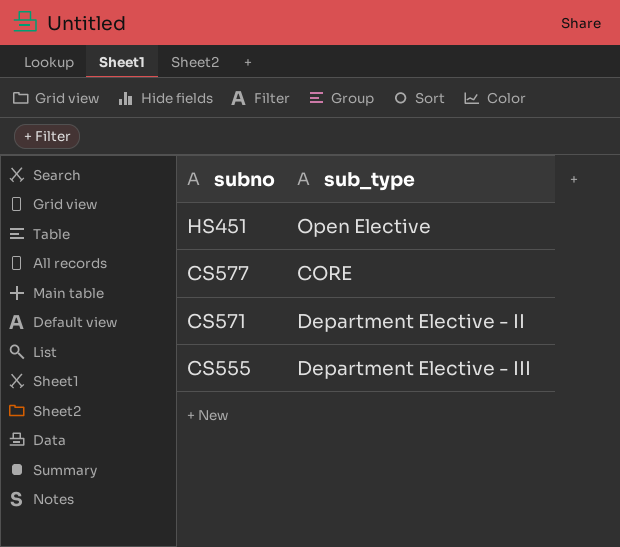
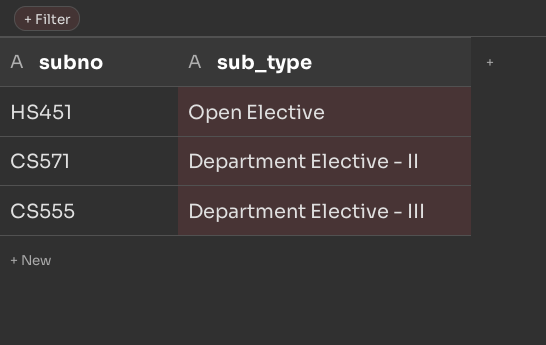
row CS577: CORE -> none

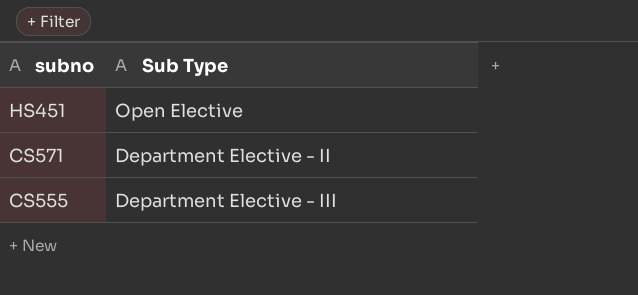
column name: sub_type -> Sub Type

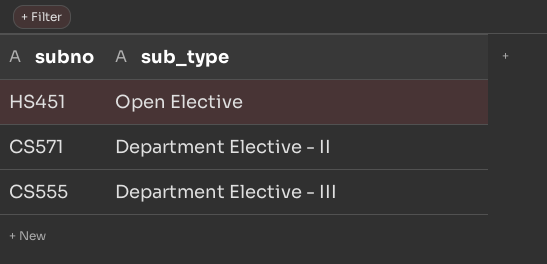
column name: Sub Type -> sub_type

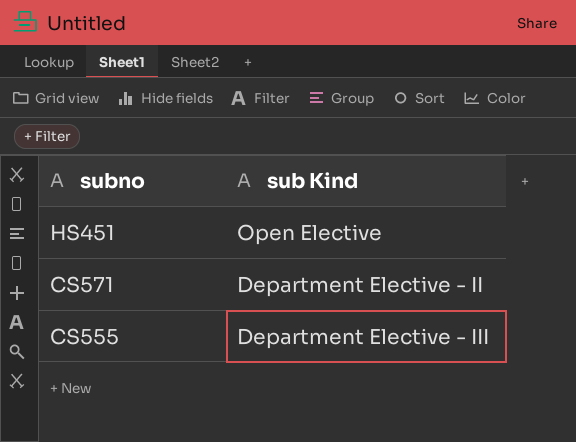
column name: sub_type -> sub Kind

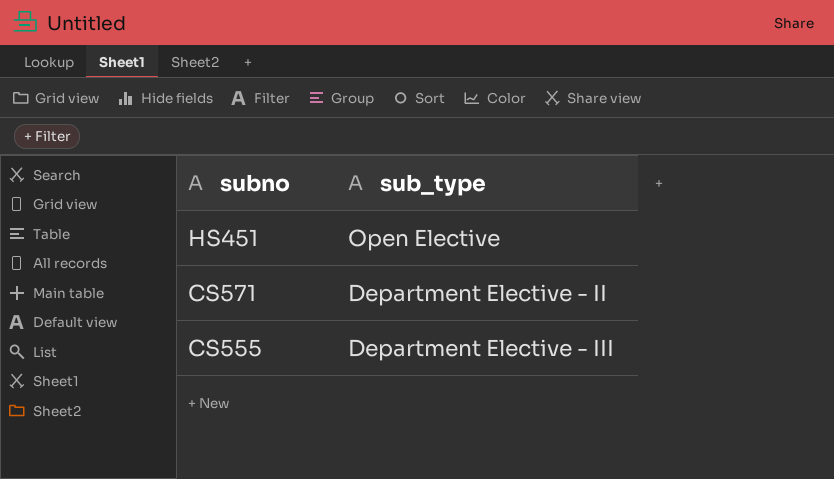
column name: sub Kind -> sub_type

